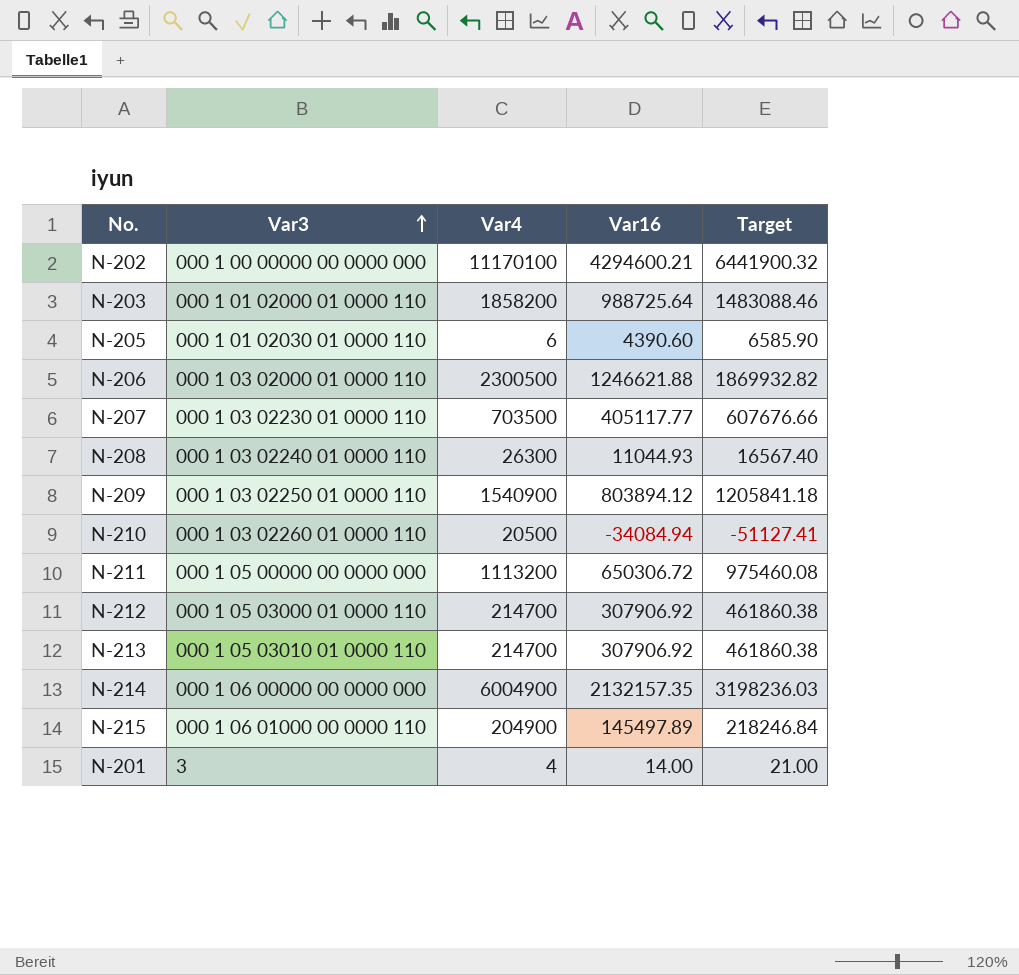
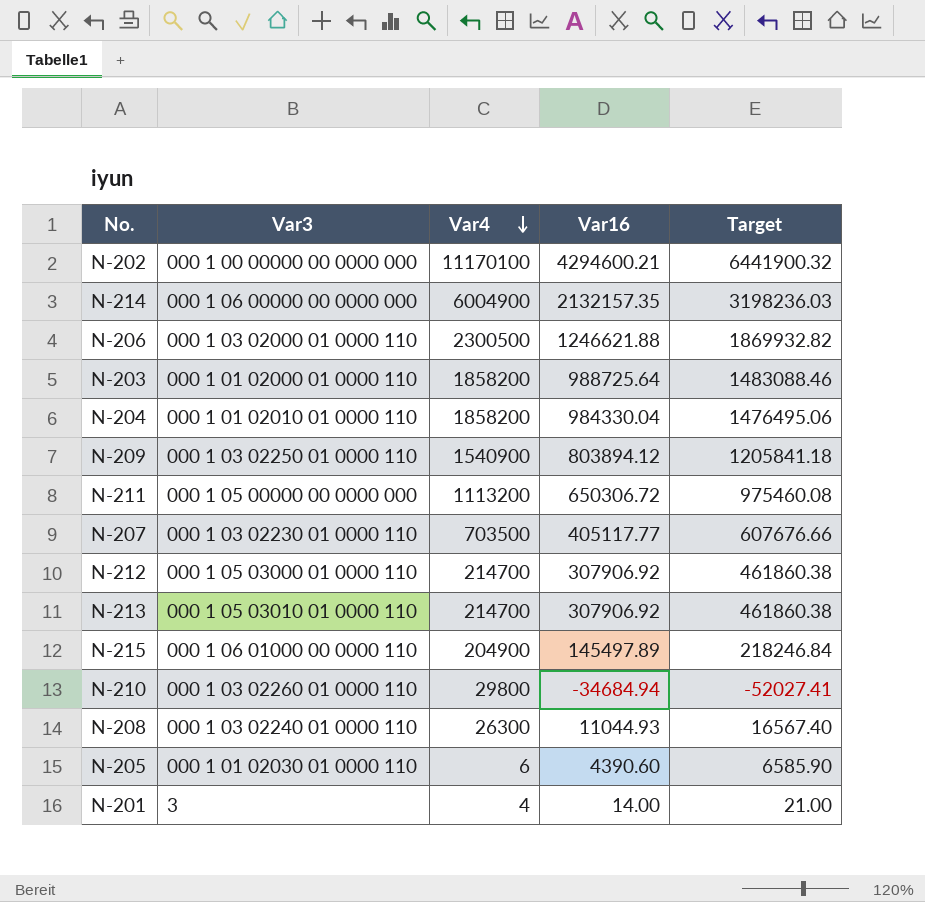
row order: Var3 ascending -> Var4 descending
row N-204: none -> 000 1 01 02010 01 0000 110 | 1858200 | 984330.04 | 1476495.06
N-210 | Var4: 20500 -> 29800
N-210 | Var16: -34084.94 -> -34684.94
N-210 | Target: -51127.41 -> -52027.41

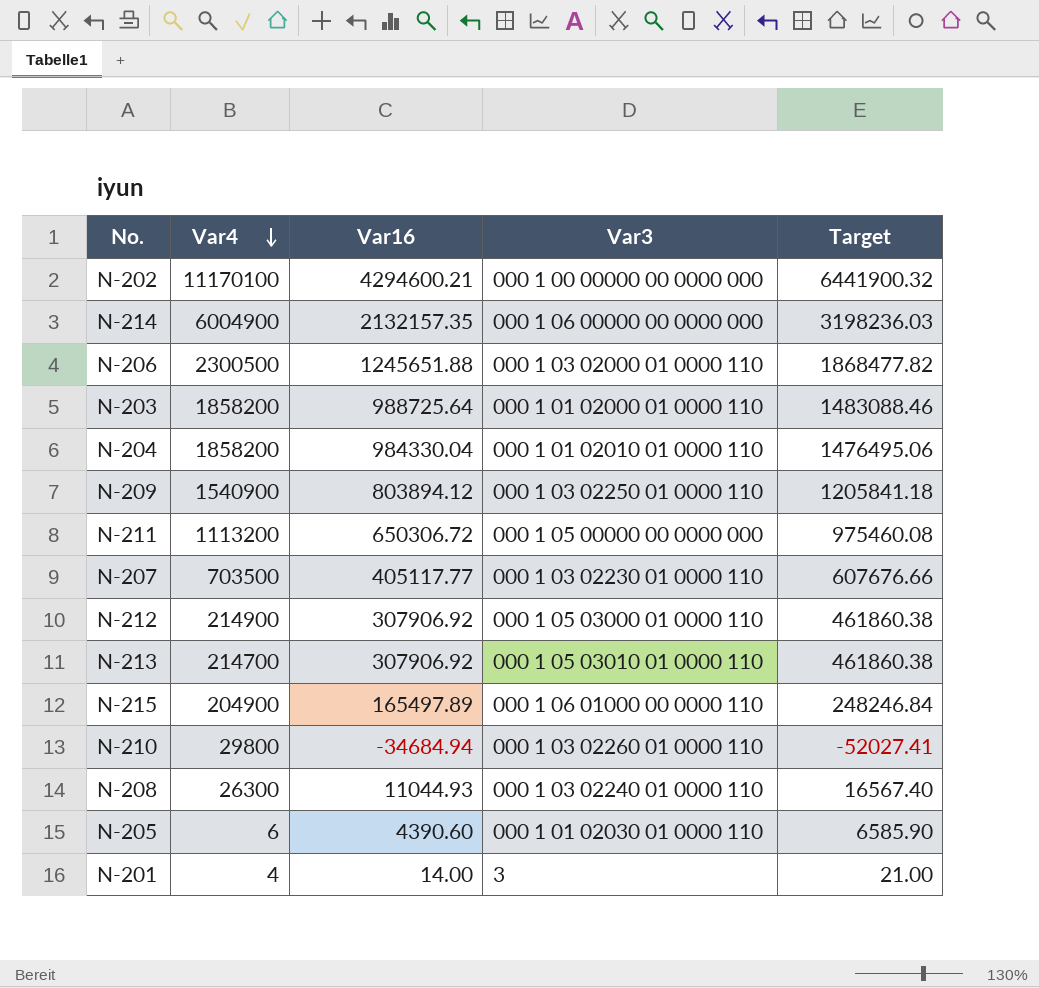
column Var3 | position: 2 -> 4
N-206 | Var16: 1246621.88 -> 1245651.88
N-206 | Target: 1869932.82 -> 1868477.82
N-212 | Var4: 214700 -> 214900
N-215 | Var16: 145497.89 -> 165497.89
N-215 | Target: 218246.84 -> 248246.84

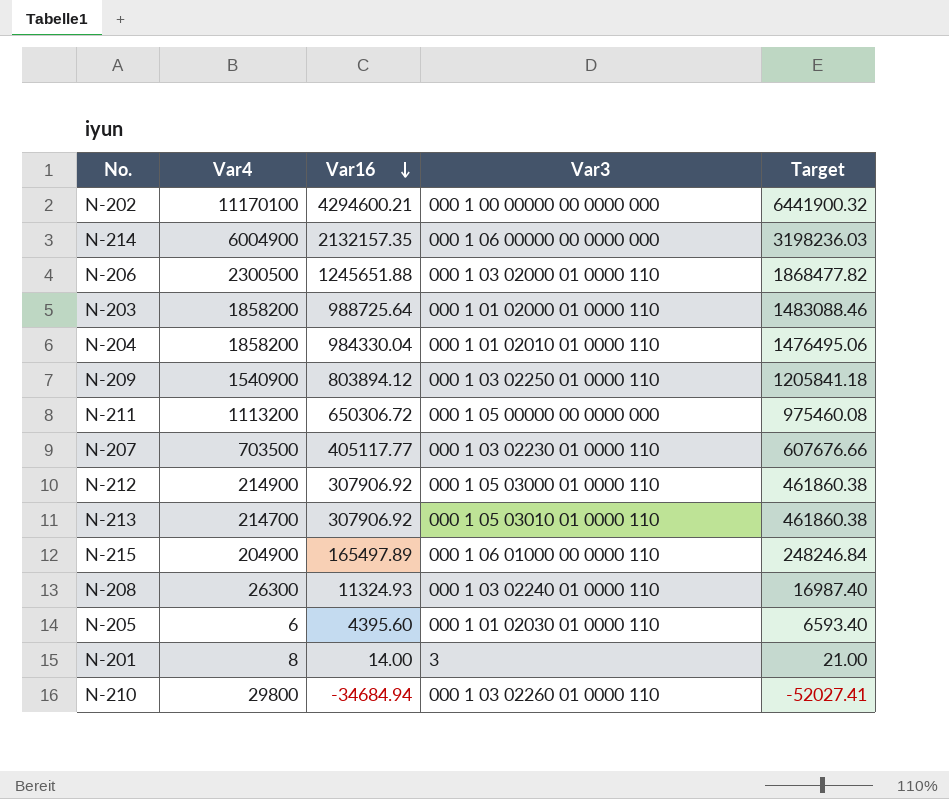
row order: Var4 descending -> Var16 descending
N-208 | Var16: 11044.93 -> 11324.93
N-208 | Target: 16567.40 -> 16987.40
N-205 | Var16: 4390.60 -> 4395.60
N-205 | Target: 6585.90 -> 6593.40
N-201 | Var4: 4 -> 8

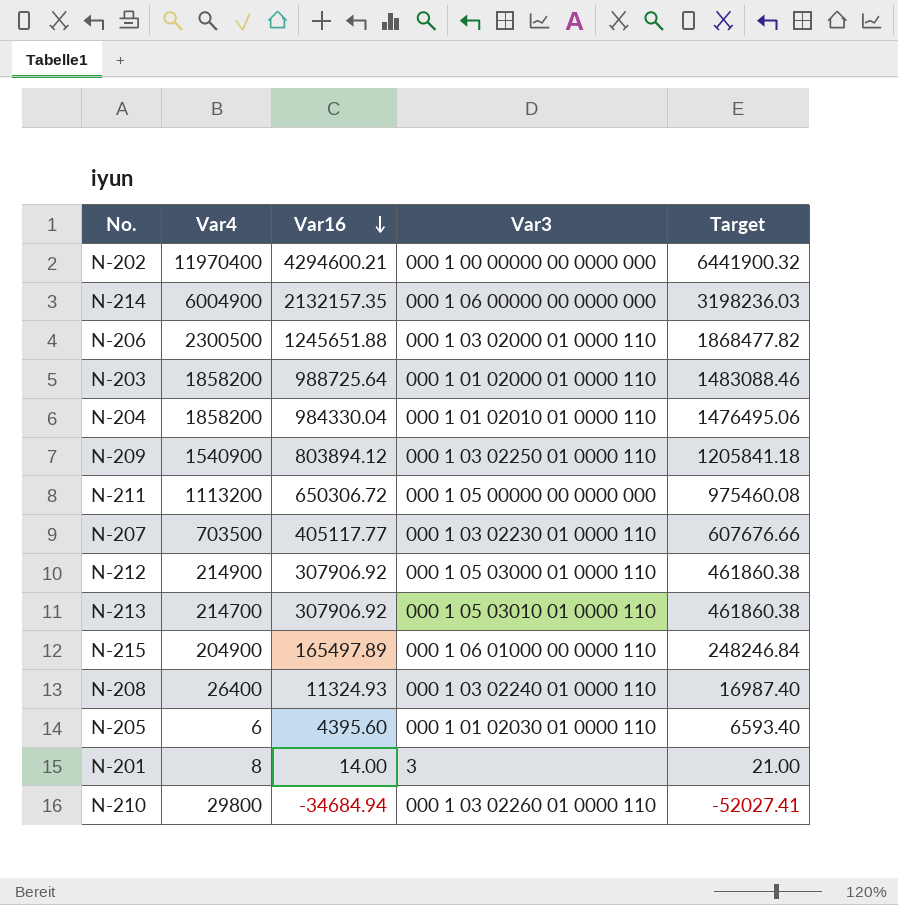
N-202 | Var4: 11170100 -> 11970400
N-208 | Var4: 26300 -> 26400

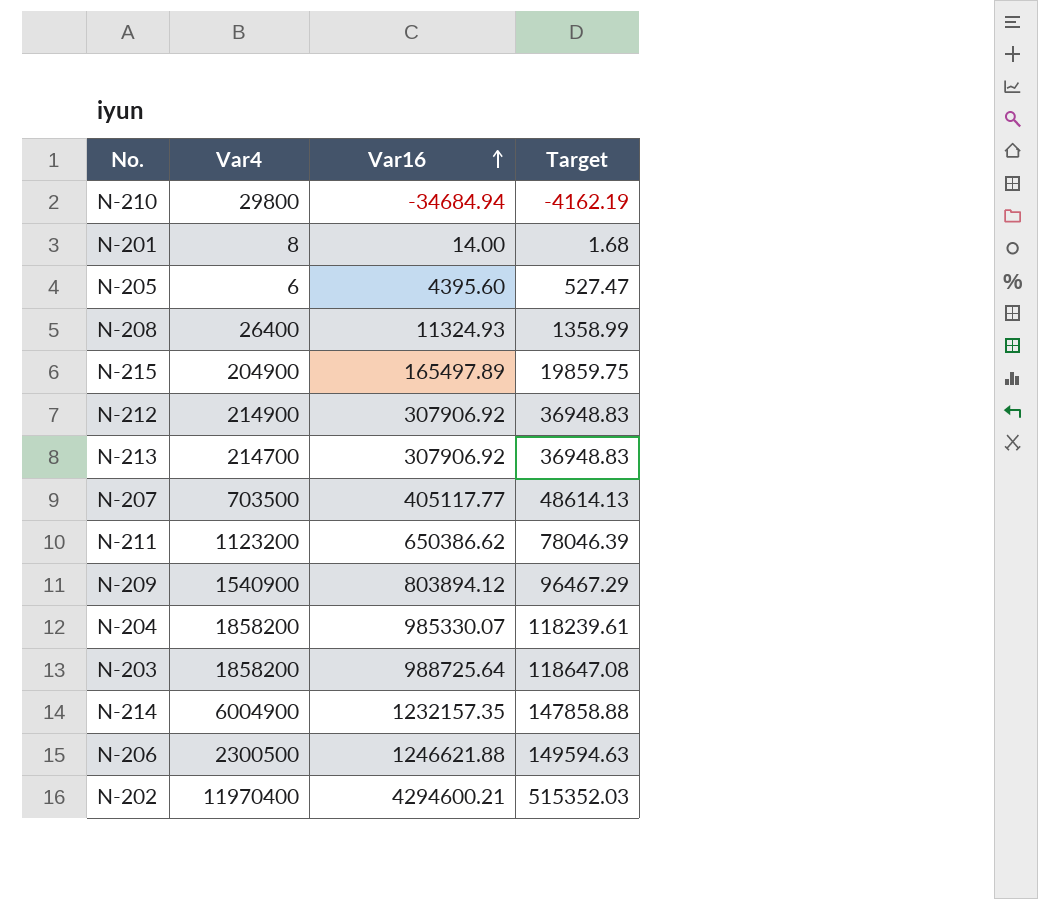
row order: Var16 descending -> Var16 ascending
column Var3 | position: 4 -> none
column Target | formula: [Var16] * 1.5 -> [Var16] * 0.12
N-211 | Var4: 1113200 -> 1123200
N-211 | Var16: 650306.72 -> 650386.62
N-204 | Var16: 984330.04 -> 985330.07
N-214 | Var16: 2132157.35 -> 1232157.35
N-206 | Var16: 1245651.88 -> 1246621.88

